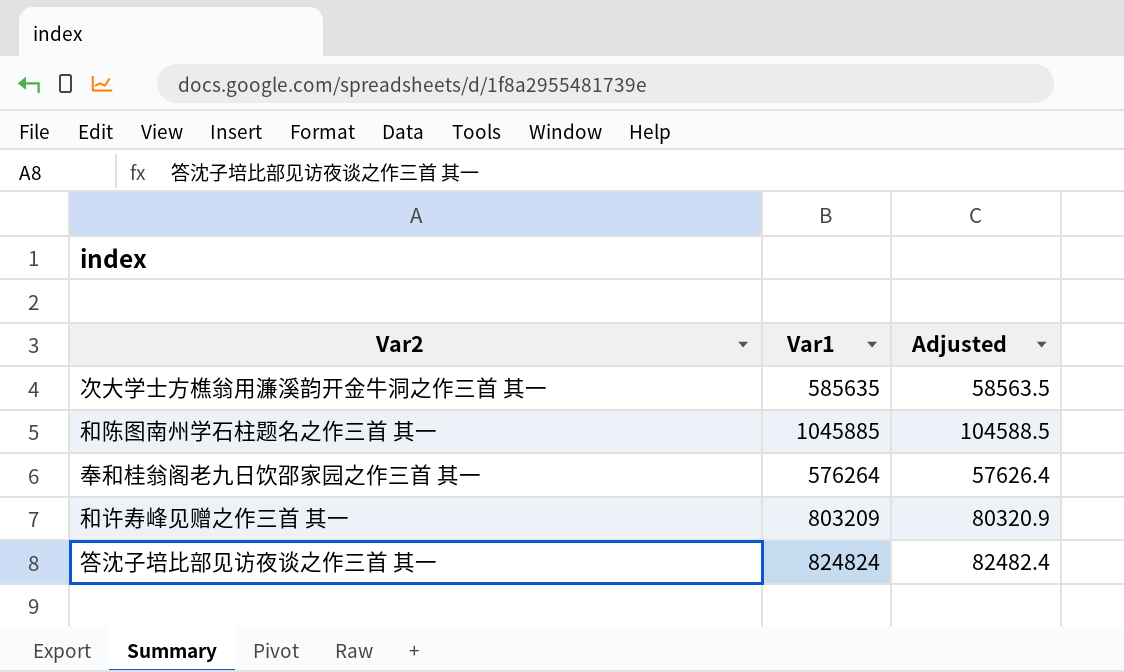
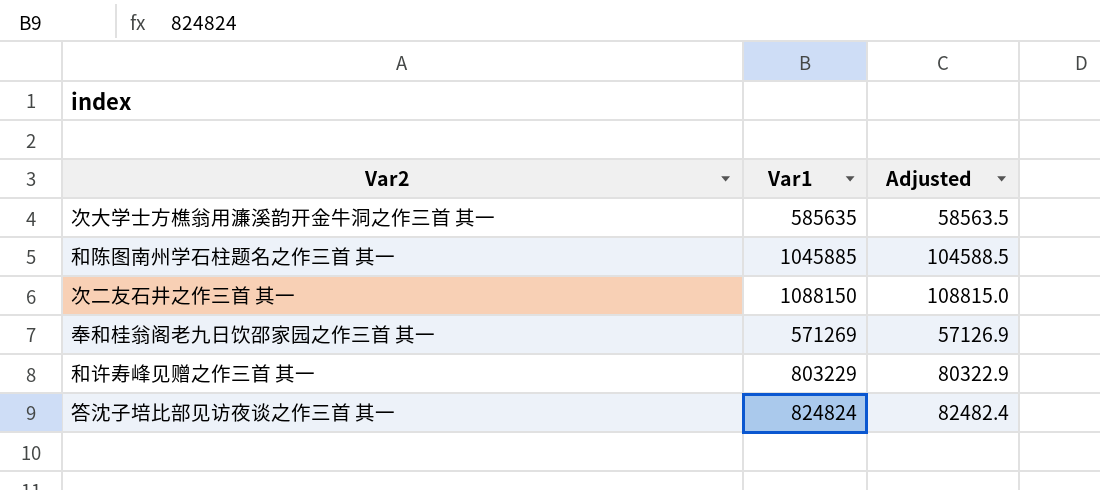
row 次二友石井之作三首 其一: none -> 1088150 | 108815.0
奉和桂翁阁老九日饮邵家园之作三首 其一 | Var1: 576264 -> 571269
奉和桂翁阁老九日饮邵家园之作三首 其一 | Adjusted: 57626.4 -> 57126.9
和许寿峰见赠之作三首 其一 | Var1: 803209 -> 803229
和许寿峰见赠之作三首 其一 | Adjusted: 80320.9 -> 80322.9

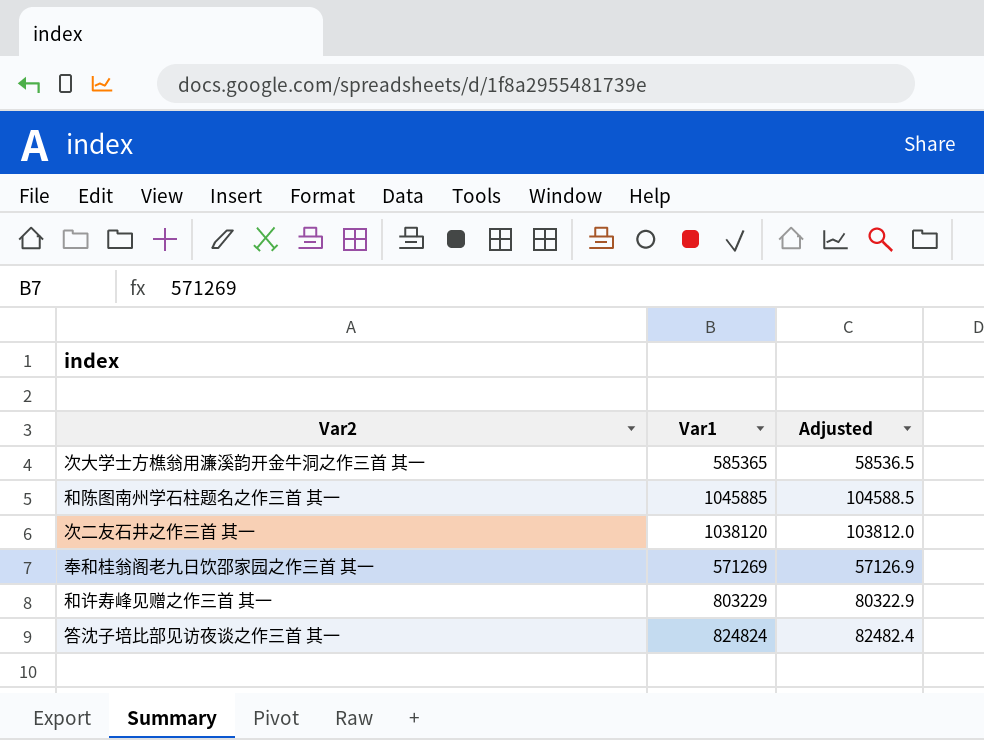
次大学士方樵翁用濂溪韵开金牛洞之作三首 其一 | Var1: 585635 -> 585365
次大学士方樵翁用濂溪韵开金牛洞之作三首 其一 | Adjusted: 58563.5 -> 58536.5
次二友石井之作三首 其一 | Var1: 1088150 -> 1038120
次二友石井之作三首 其一 | Adjusted: 108815.0 -> 103812.0

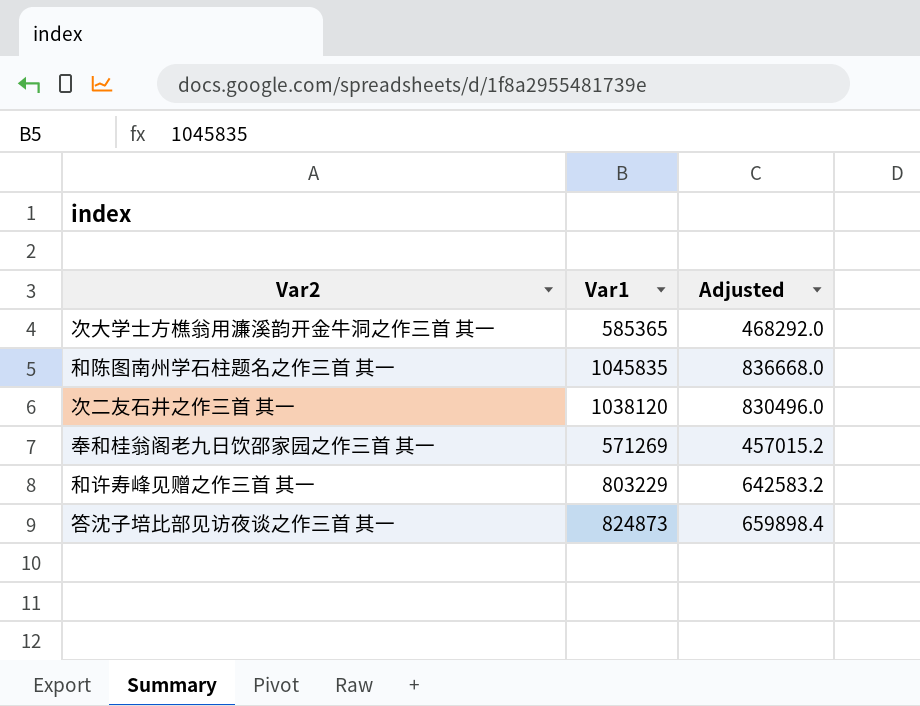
column Adjusted | formula: [Var1] * 0.1 -> [Var1] * 0.8
和陈图南州学石柱题名之作三首 其一 | Var1: 1045885 -> 1045835
答沈子培比部见访夜谈之作三首 其一 | Var1: 824824 -> 824873

